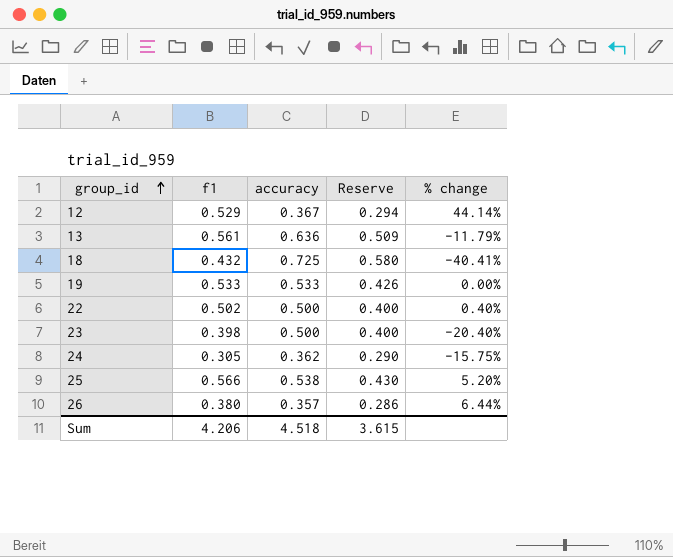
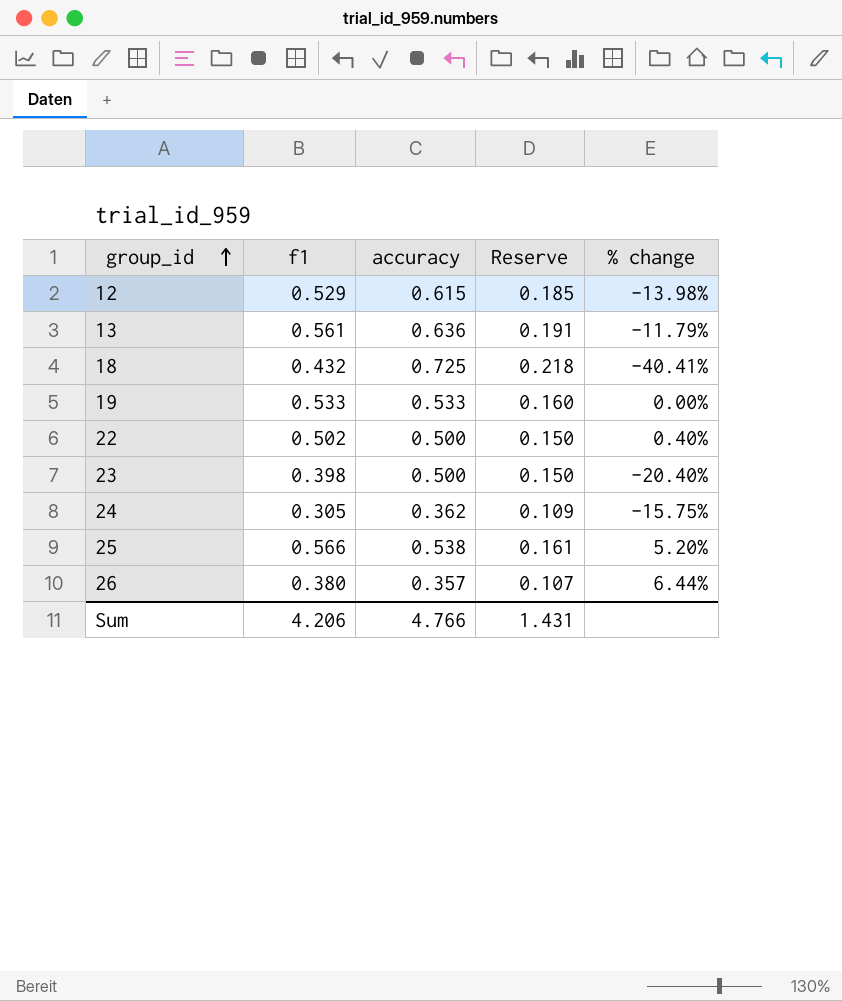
column Reserve | formula: [accuracy] * 0.8 -> [accuracy] * 0.3
12 | accuracy: 0.367 -> 0.615
12 | % change: 44.14% -> -13.98%
Sum | accuracy: 4.518 -> 4.766
Sum | Reserve: 3.615 -> 1.431

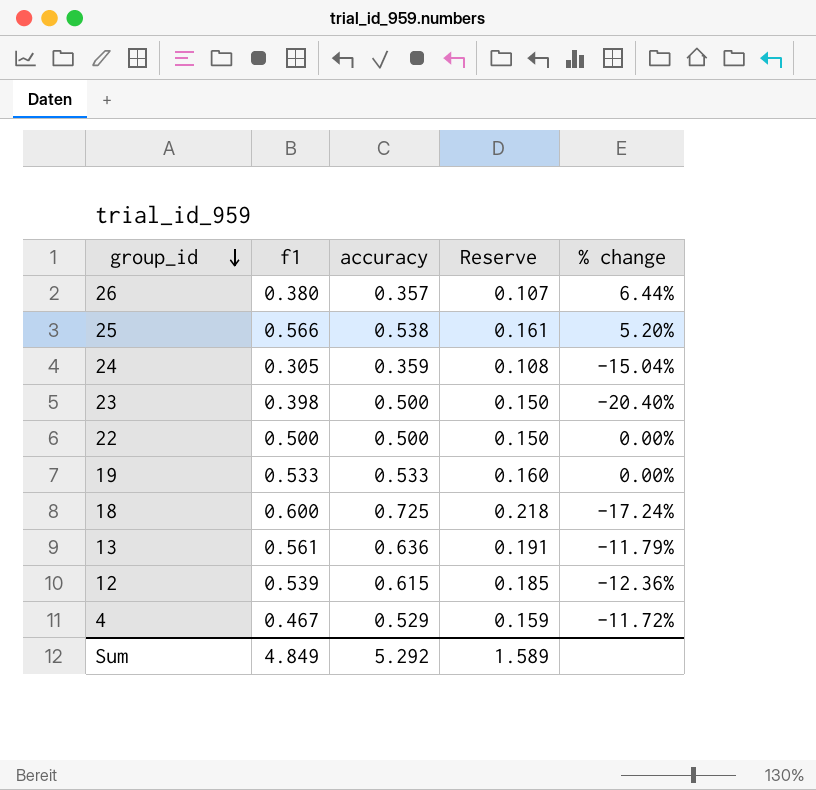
row order: group_id ascending -> group_id descending
24 | accuracy: 0.362 -> 0.359
24 | Reserve: 0.109 -> 0.108
24 | % change: -15.75% -> -15.04%
22 | f1: 0.502 -> 0.500
22 | % change: 0.40% -> 0.00%
18 | f1: 0.432 -> 0.600
18 | % change: -40.41% -> -17.24%
12 | f1: 0.529 -> 0.539
12 | % change: -13.98% -> -12.36%
row 4: none -> 0.467 | 0.529 | 0.159 | -11.72%
Sum | f1: 4.206 -> 4.849
Sum | accuracy: 4.766 -> 5.292
Sum | Reserve: 1.431 -> 1.589

